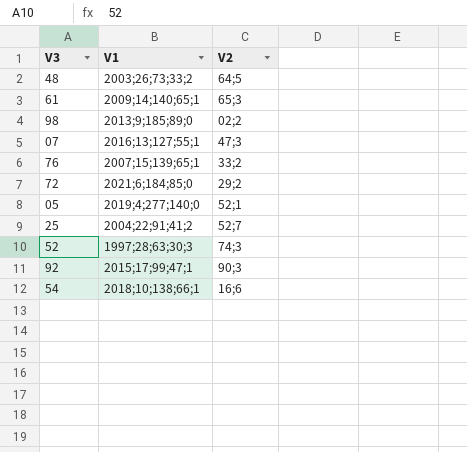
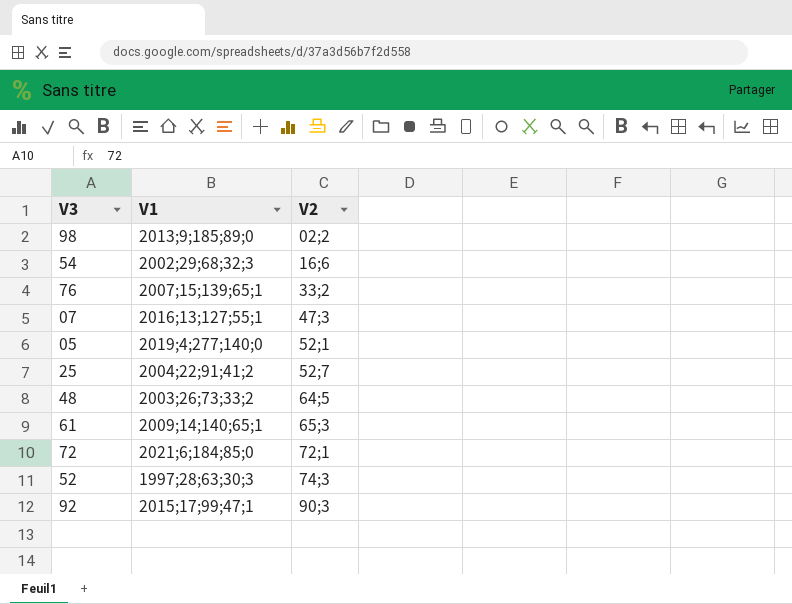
row order: none -> V2 ascending
54 | V1: 2018;10;138;66;1 -> 2002;29;68;32;3
72 | V2: 29;2 -> 72;1

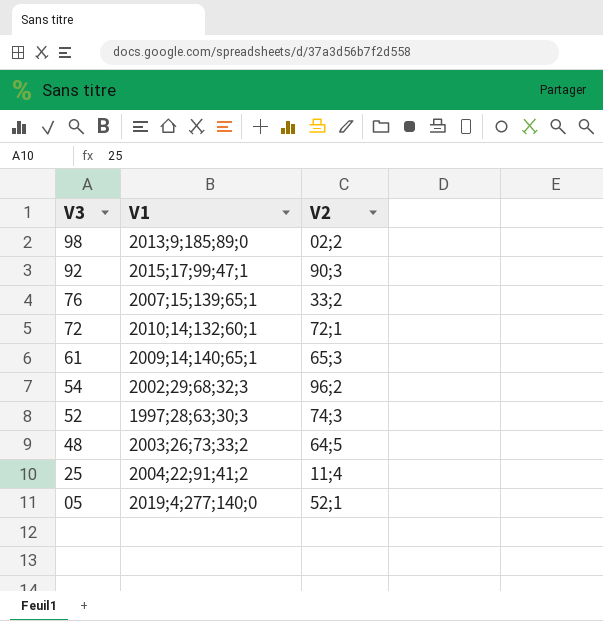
row order: V2 ascending -> V3 descending
row 07: 2016;13;127;55;1 | 47;3 -> none
72 | V1: 2021;6;184;85;0 -> 2010;14;132;60;1
54 | V2: 16;6 -> 96;2
25 | V2: 52;7 -> 11;4

